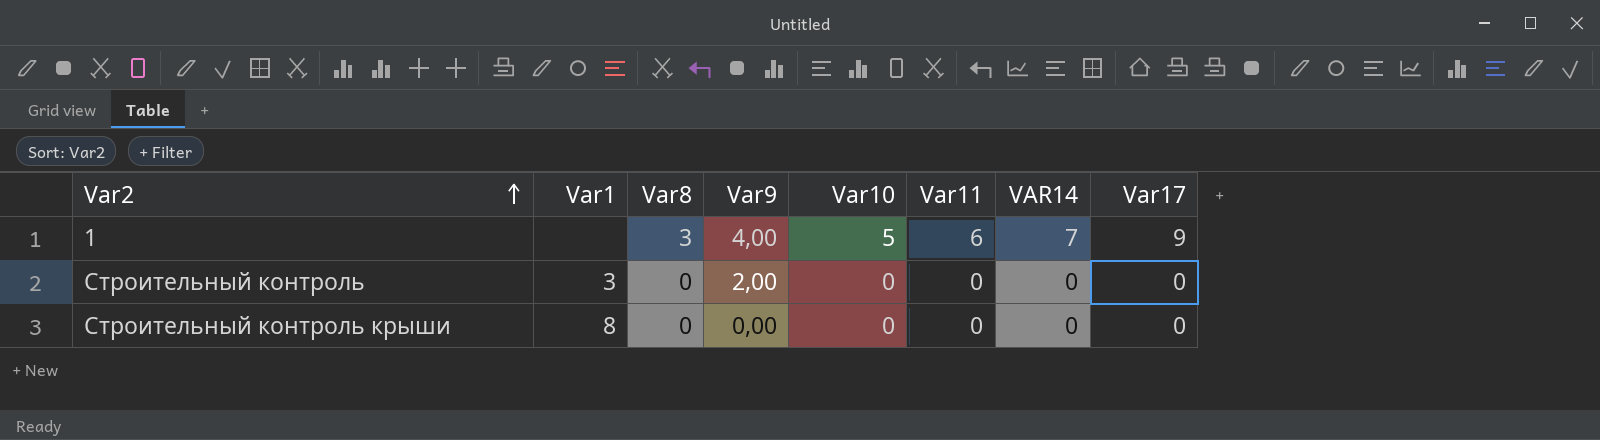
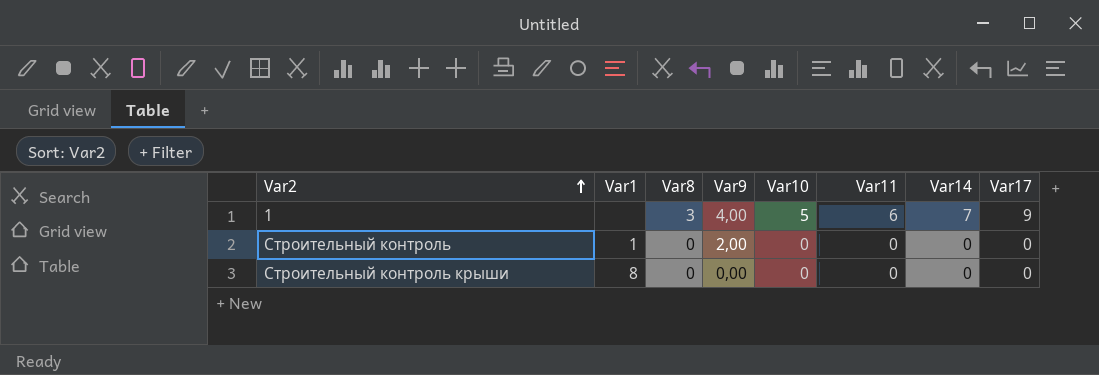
column name: VAR14 -> Var14
Строительный контроль | Var1: 3 -> 1

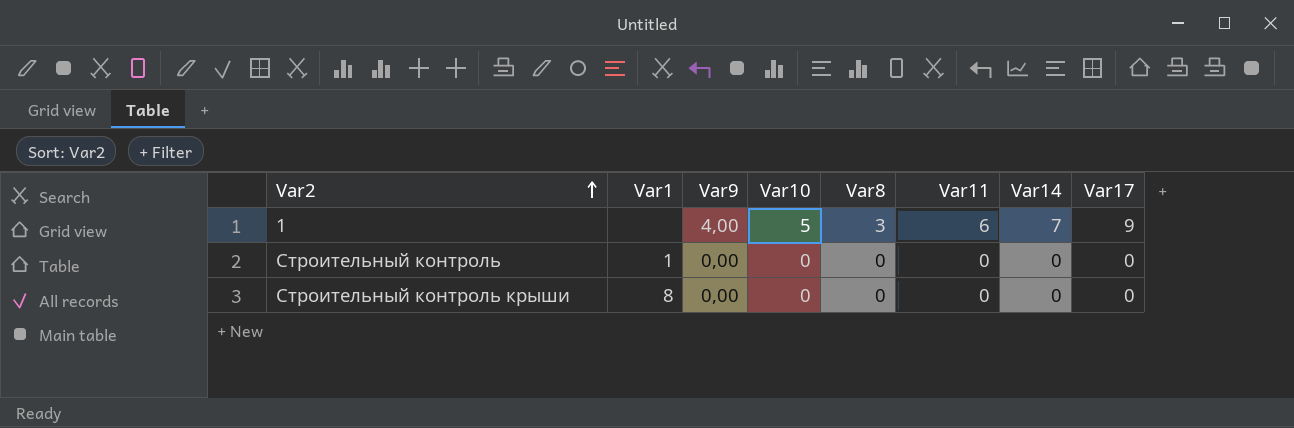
column Var8 | position: 3 -> 5
Строительный контроль | Var9: 2,00 -> 0,00

